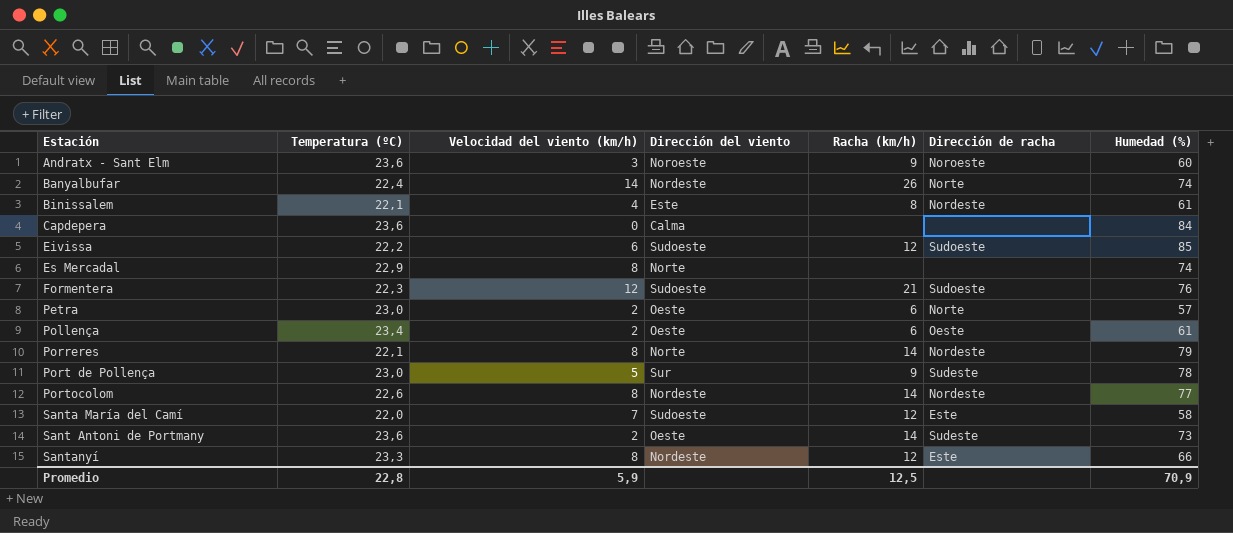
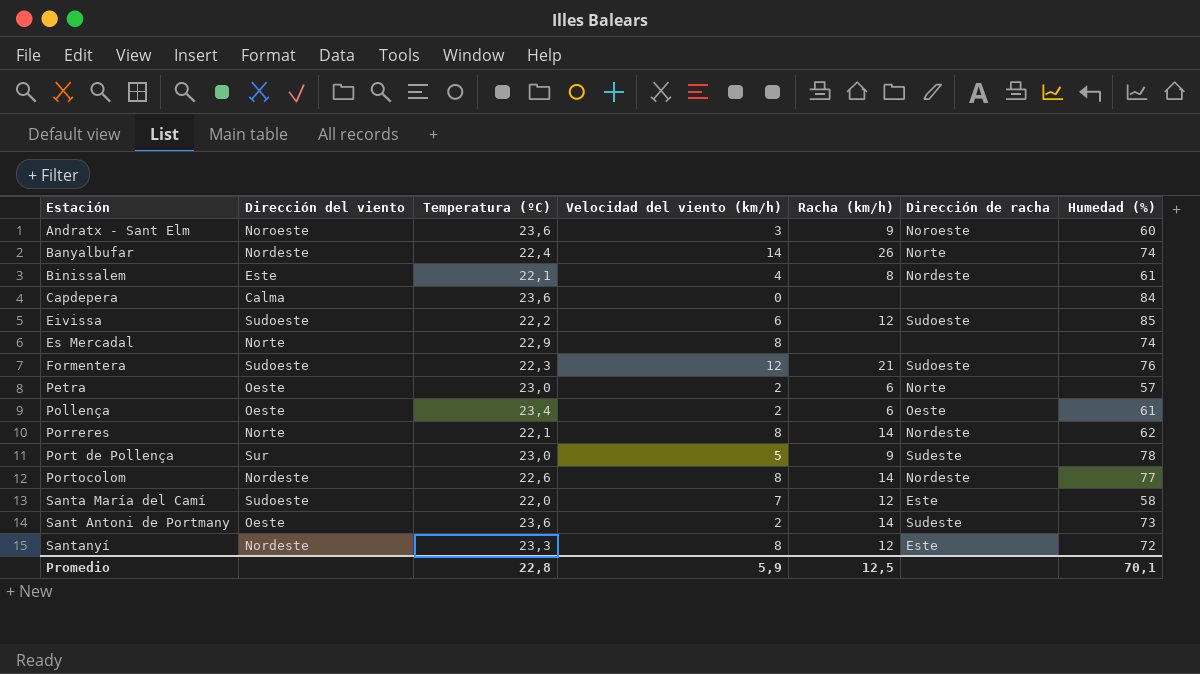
column Dirección del viento | position: 4 -> 2
Porreres | Humedad (%): 79 -> 62
Santanyí | Humedad (%): 66 -> 72
Promedio | Humedad (%): 70,9 -> 70,1

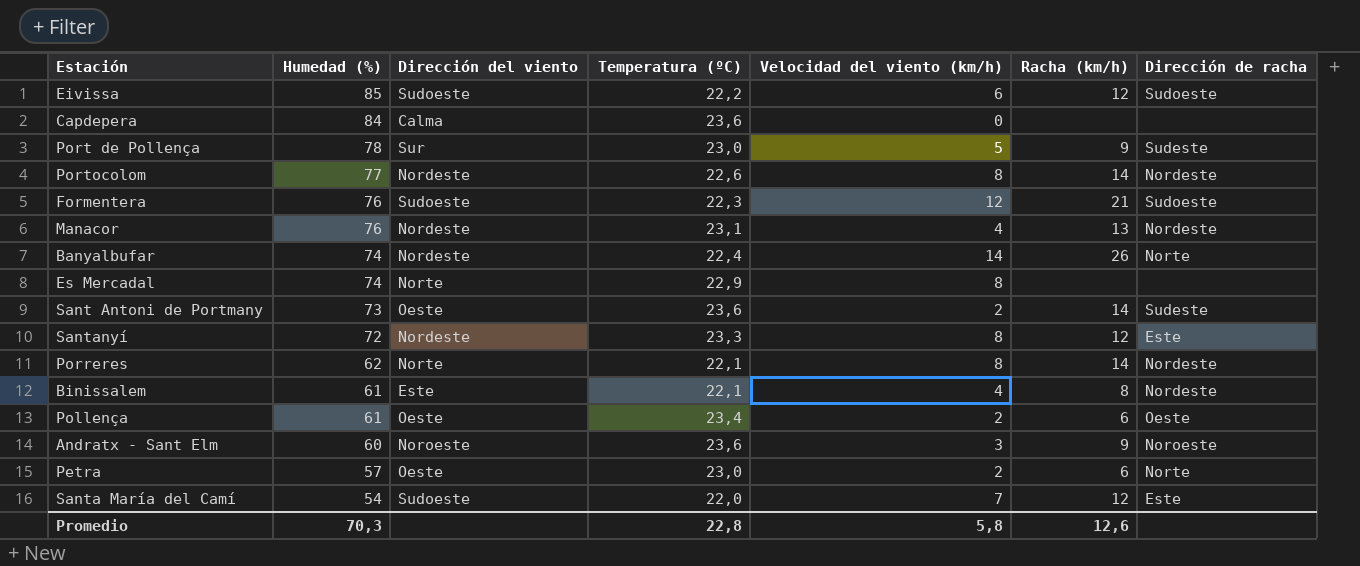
row order: none -> Humedad (%) descending
column Humedad (%) | position: 7 -> 2
row Manacor: none -> 76 | Nordeste | 23,1 | 4 | 13 | Nordeste
Santa María del Camí | Humedad (%): 58 -> 54
Promedio | Humedad (%): 70,1 -> 70,3
Promedio | Velocidad del viento (km/h): 5,9 -> 5,8
Promedio | Racha (km/h): 12,5 -> 12,6

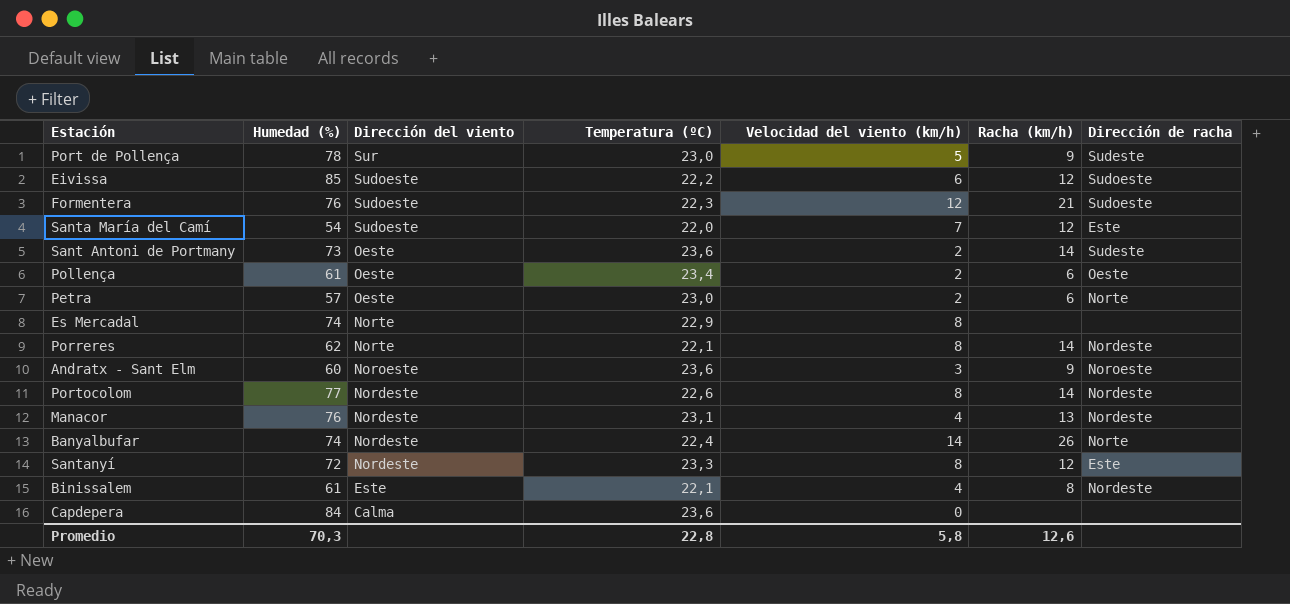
row order: Humedad (%) descending -> Dirección del viento descending

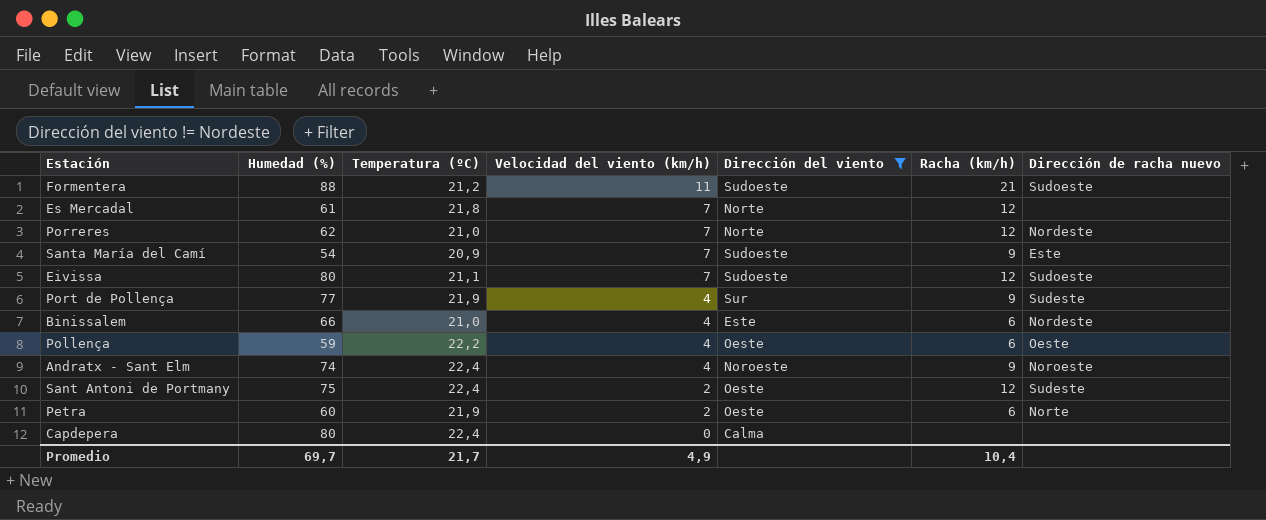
filter: none -> Dirección del viento != Nordeste
row order: Dirección del viento descending -> Velocidad del viento (km/h) descending
column Dirección del viento | position: 3 -> 5
column name: Dirección de racha -> Dirección de racha nuevo
Formentera | Humedad (%): 76 -> 88
Formentera | Temperatura (ºC): 22,3 -> 21,2
Formentera | Velocidad del viento (km/h): 12 -> 11
Es Mercadal | Humedad (%): 74 -> 61
Es Mercadal | Temperatura (ºC): 22,9 -> 21,8
Es Mercadal | Velocidad del viento (km/h): 8 -> 7
Es Mercadal | Racha (km/h): none -> 12
Porreres | Temperatura (ºC): 22,1 -> 21,0
Porreres | Velocidad del viento (km/h): 8 -> 7
Porreres | Racha (km/h): 14 -> 12
Santa María del Camí | Temperatura (ºC): 22,0 -> 20,9
Santa María del Camí | Racha (km/h): 12 -> 9
Eivissa | Humedad (%): 85 -> 80
Eivissa | Temperatura (ºC): 22,2 -> 21,1
Eivissa | Velocidad del viento (km/h): 6 -> 7
Port de Pollença | Humedad (%): 78 -> 77
Port de Pollença | Temperatura (ºC): 23,0 -> 21,9
Port de Pollença | Velocidad del viento (km/h): 5 -> 4
Binissalem | Humedad (%): 61 -> 66
Binissalem | Temperatura (ºC): 22,1 -> 21,0
Binissalem | Racha (km/h): 8 -> 6
Pollença | Humedad (%): 61 -> 59
Pollença | Temperatura (ºC): 23,4 -> 22,2
Pollença | Velocidad del viento (km/h): 2 -> 4
Andratx - Sant Elm | Humedad (%): 60 -> 74
Andratx - Sant Elm | Temperatura (ºC): 23,6 -> 22,4
Andratx - Sant Elm | Velocidad del viento (km/h): 3 -> 4
Sant Antoni de Portmany | Humedad (%): 73 -> 75
Sant Antoni de Portmany | Temperatura (ºC): 23,6 -> 22,4
Sant Antoni de Portmany | Racha (km/h): 14 -> 12
Petra | Humedad (%): 57 -> 60
Petra | Temperatura (ºC): 23,0 -> 21,9
Capdepera | Humedad (%): 84 -> 80
Capdepera | Temperatura (ºC): 23,6 -> 22,4
Promedio | Humedad (%): 70,3 -> 69,7
Promedio | Temperatura (ºC): 22,8 -> 21,7
Promedio | Velocidad del viento (km/h): 5,8 -> 4,9
Promedio | Racha (km/h): 12,6 -> 10,4

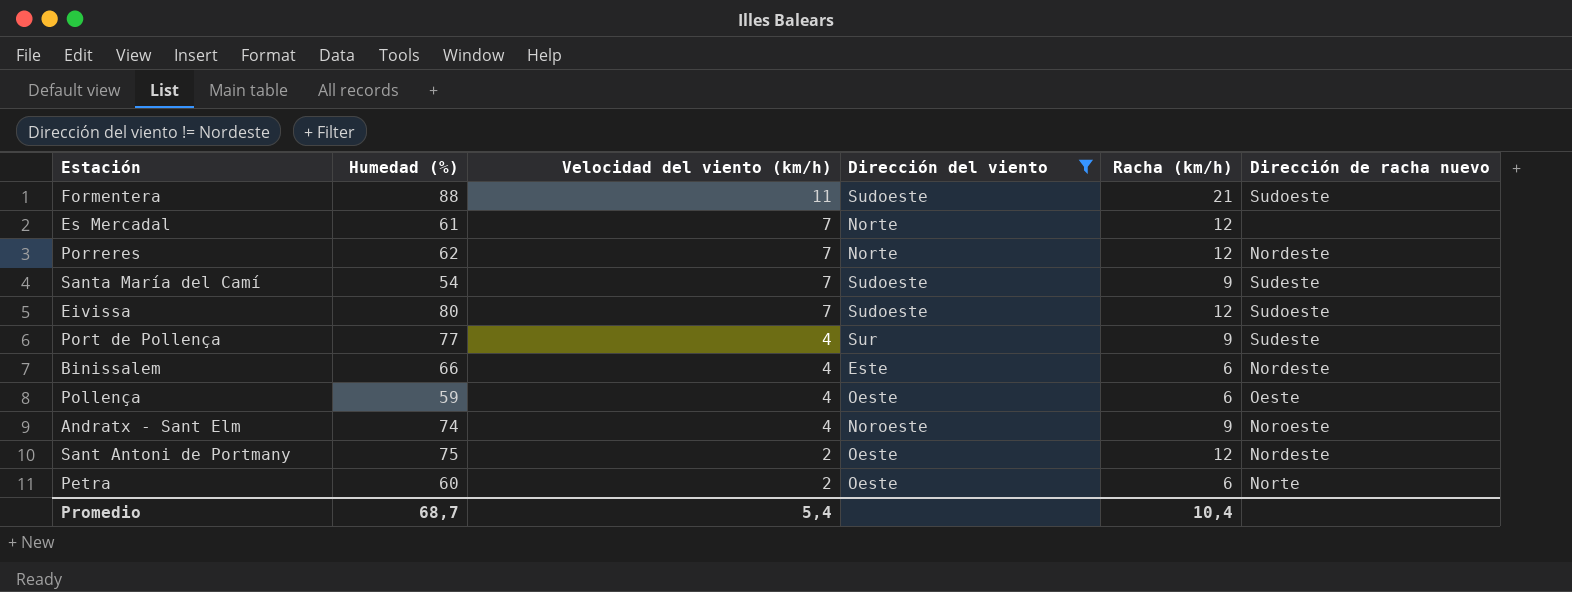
column Temperatura (ºC) | position: 3 -> none
row Capdepera: 80 | 22,4 | 0 | Calma | none | none -> none
Santa María del Camí | Dirección de racha nuevo: Este -> Sudeste
Sant Antoni de Portmany | Dirección de racha nuevo: Sudeste -> Nordeste
Promedio | Humedad (%): 69,7 -> 68,7
Promedio | Velocidad del viento (km/h): 4,9 -> 5,4

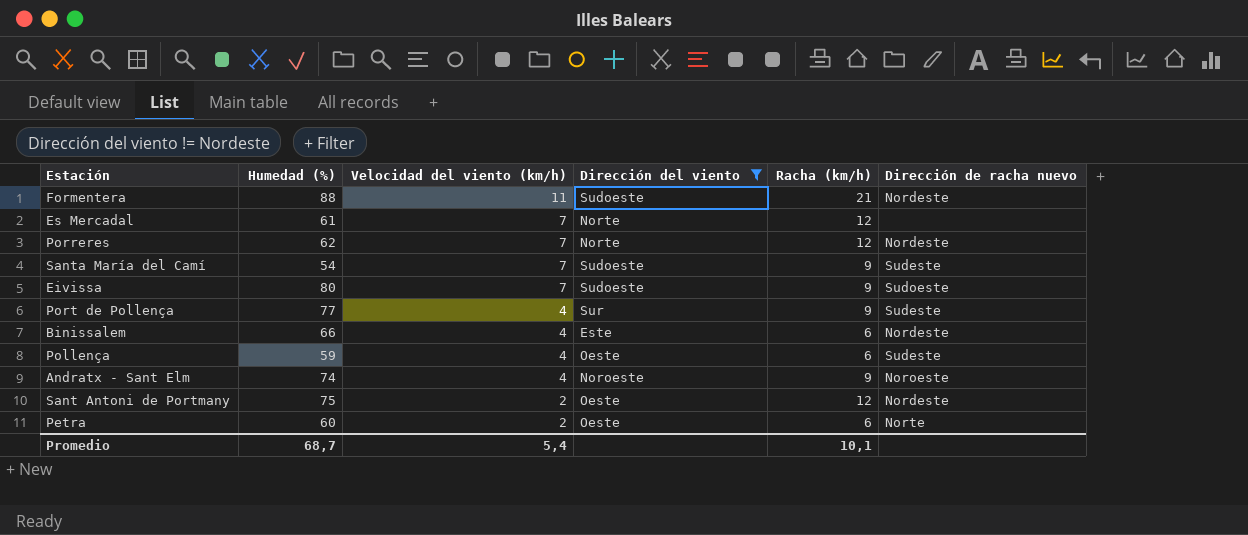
Formentera | Dirección de racha nuevo: Sudoeste -> Nordeste
Eivissa | Racha (km/h): 12 -> 9
Pollença | Dirección de racha nuevo: Oeste -> Sudeste
Promedio | Racha (km/h): 10,4 -> 10,1

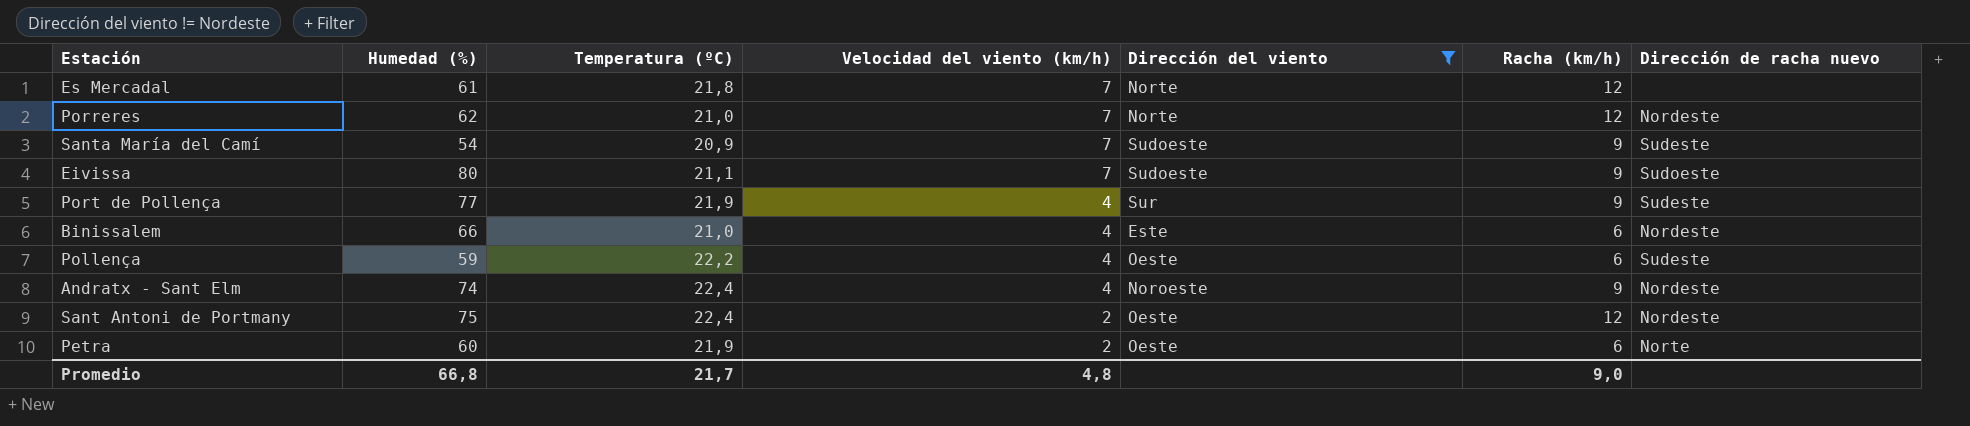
column Temperatura (ºC) | position: none -> 3
row Formentera: 88 | 11 | Sudoeste | 21 | Nordeste -> none
Andratx - Sant Elm | Dirección de racha nuevo: Noroeste -> Nordeste
Promedio | Humedad (%): 68,7 -> 66,8
Promedio | Velocidad del viento (km/h): 5,4 -> 4,8
Promedio | Racha (km/h): 10,1 -> 9,0

